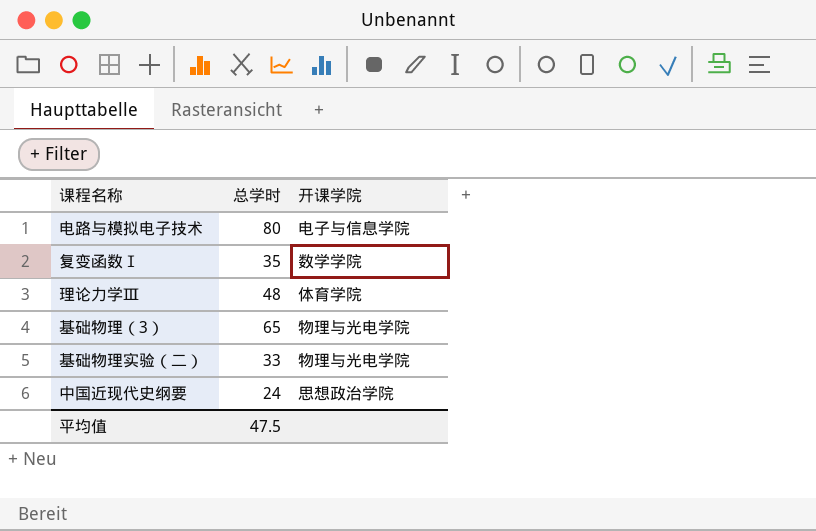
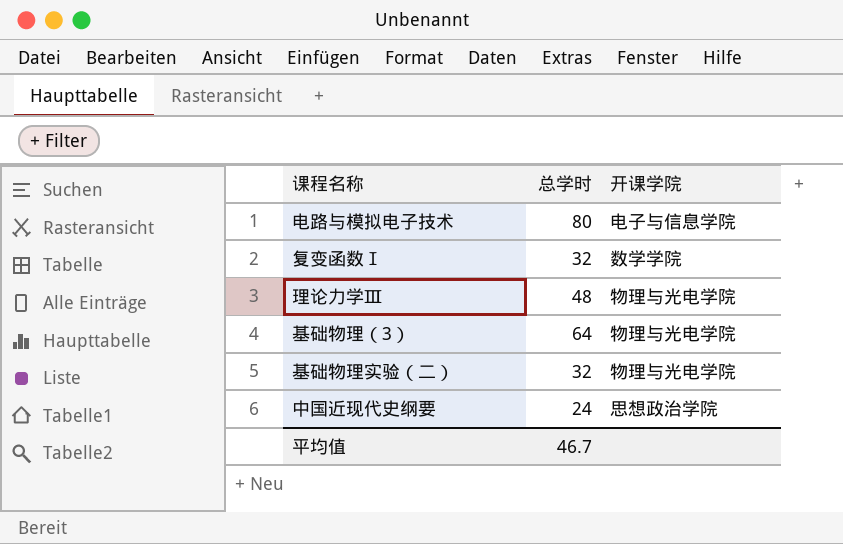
复变函数Ⅰ | 总学时: 35 -> 32
理论力学Ⅲ | 开课学院: 体育学院 -> 物理与光电学院
基础物理（3） | 总学时: 65 -> 64
基础物理实验（二） | 总学时: 33 -> 32
平均值 | 总学时: 47.5 -> 46.7

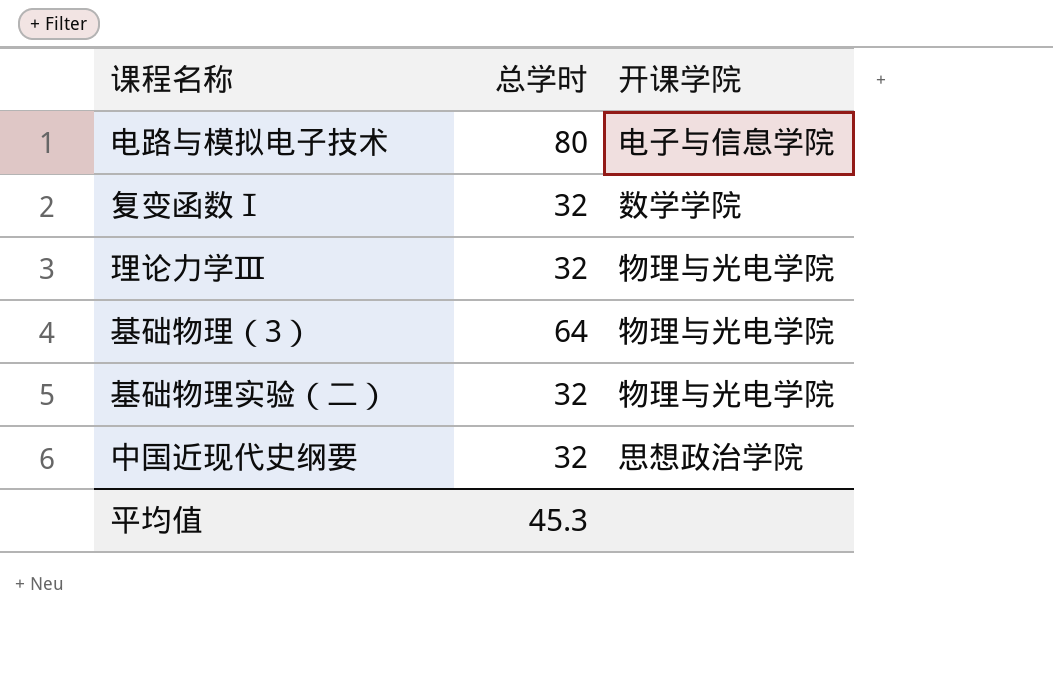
理论力学Ⅲ | 总学时: 48 -> 32
中国近现代史纲要 | 总学时: 24 -> 32
平均值 | 总学时: 46.7 -> 45.3

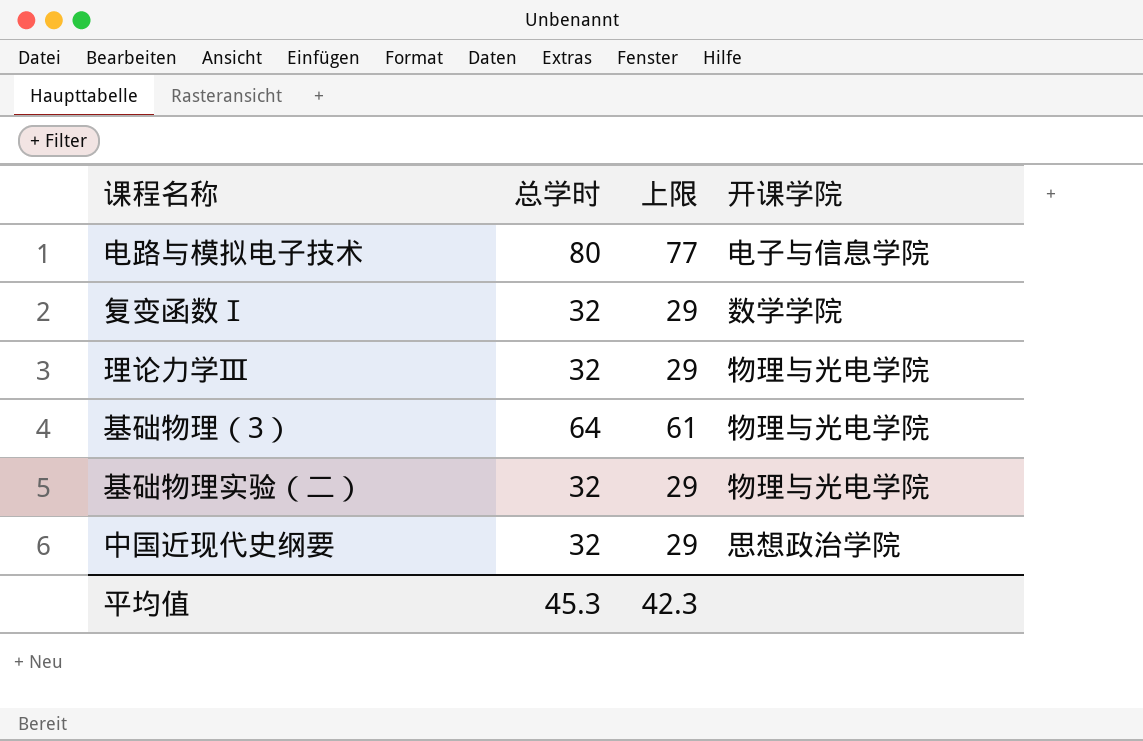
column 上限 | formula: none -> [总学时] - 3

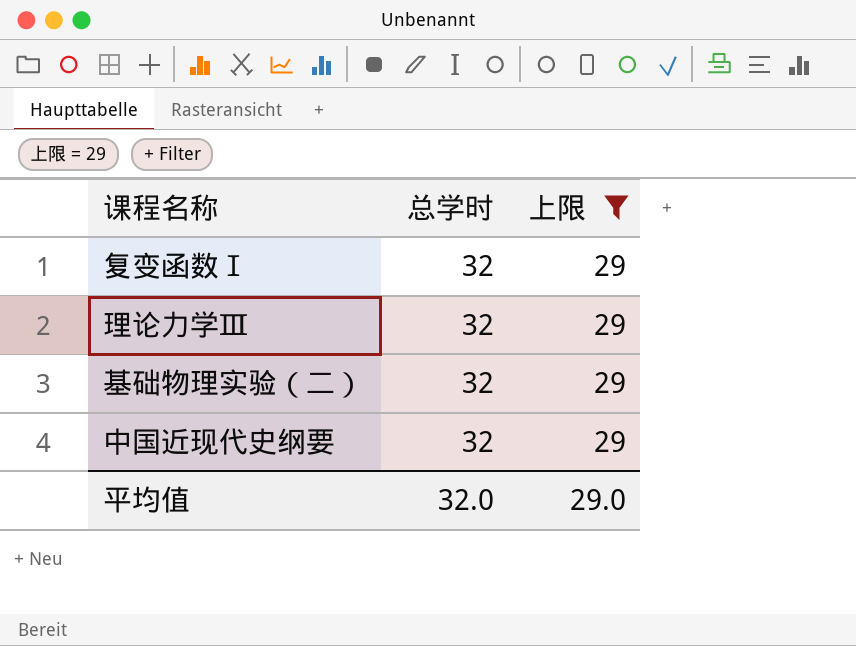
filter: none -> 上限 = 29
column 开课学院 | position: 4 -> none
平均值 | 总学时: 45.3 -> 32.0
平均值 | 上限: 42.3 -> 29.0

